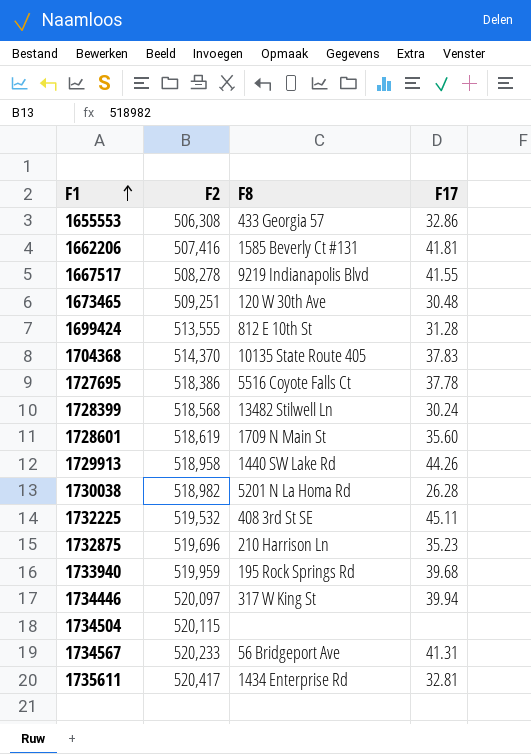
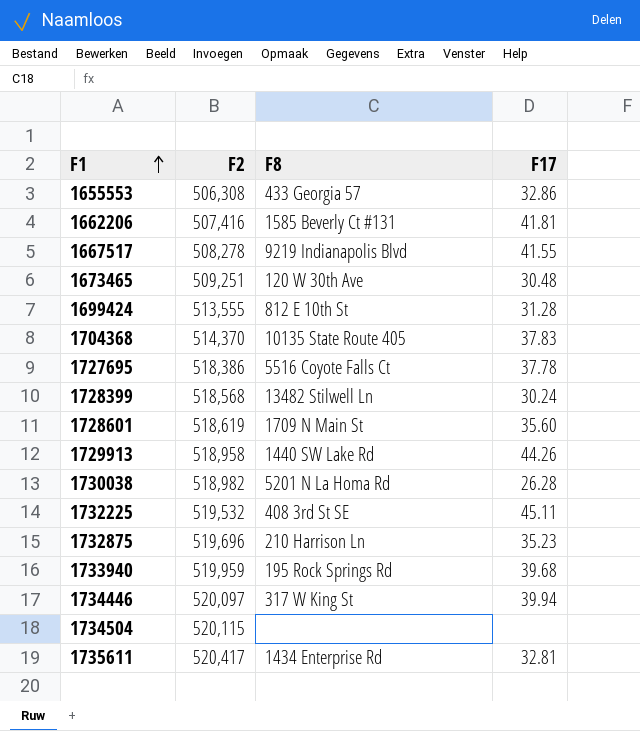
row 1734567: 520,233 | 56 Bridgeport Ave | 41.31 -> none

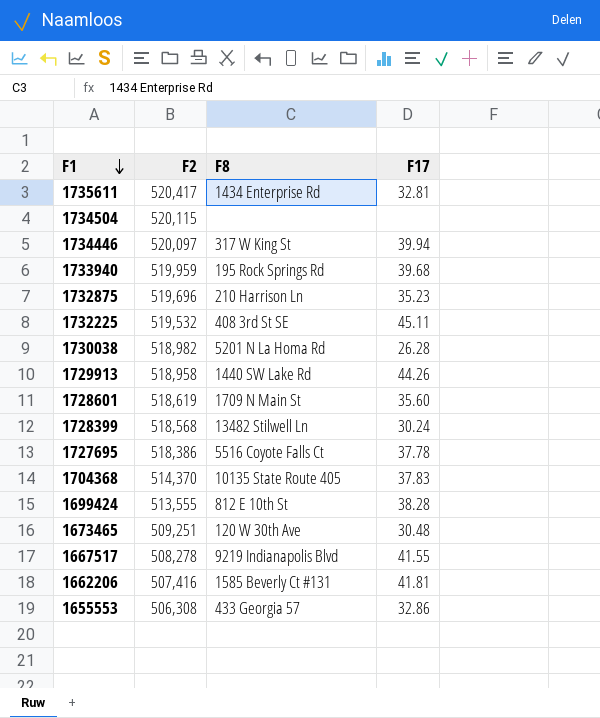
row order: F1 ascending -> F1 descending
1699424 | F17: 31.28 -> 38.28

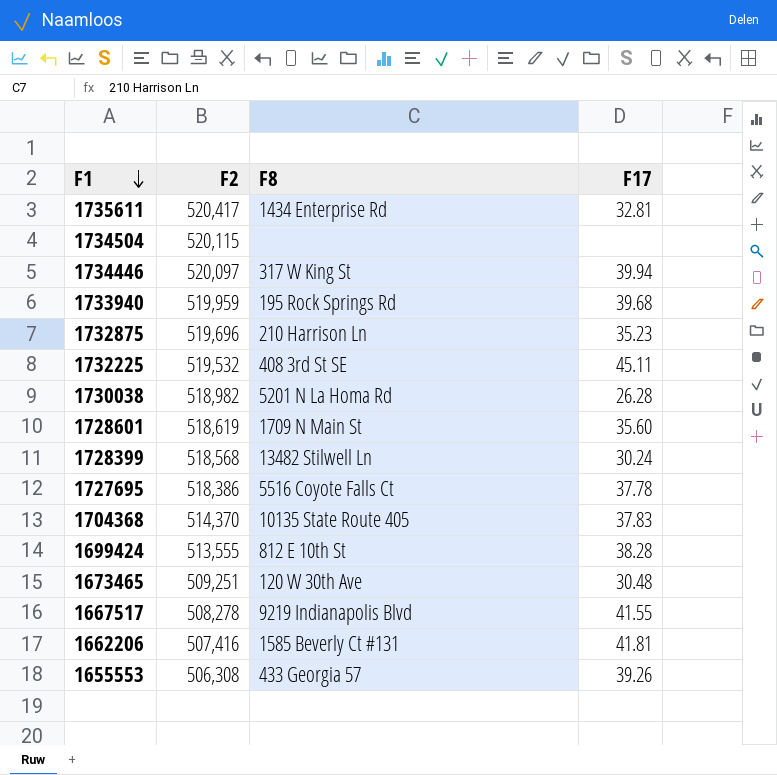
row 1729913: 518,958 | 1440 SW Lake Rd | 44.26 -> none
1655553 | F17: 32.86 -> 39.26

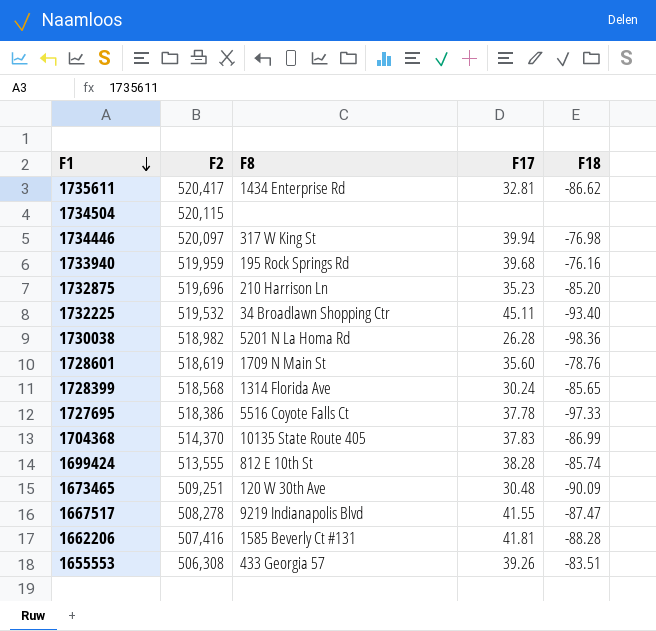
column F18 | position: none -> 5
1732225 | F8: 408 3rd St SE -> 34 Broadlawn Shopping Ctr
1728399 | F8: 13482 Stilwell Ln -> 1314 Florida Ave

